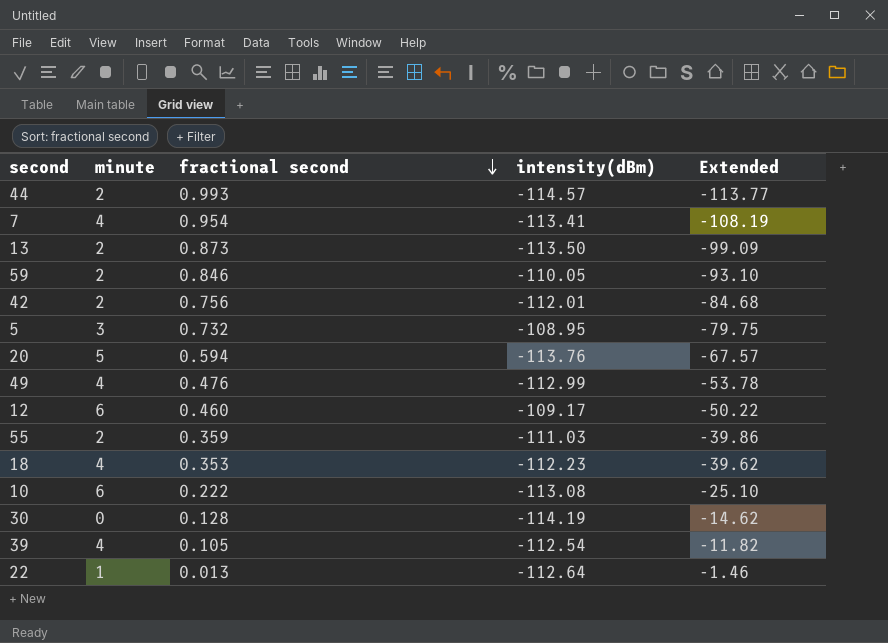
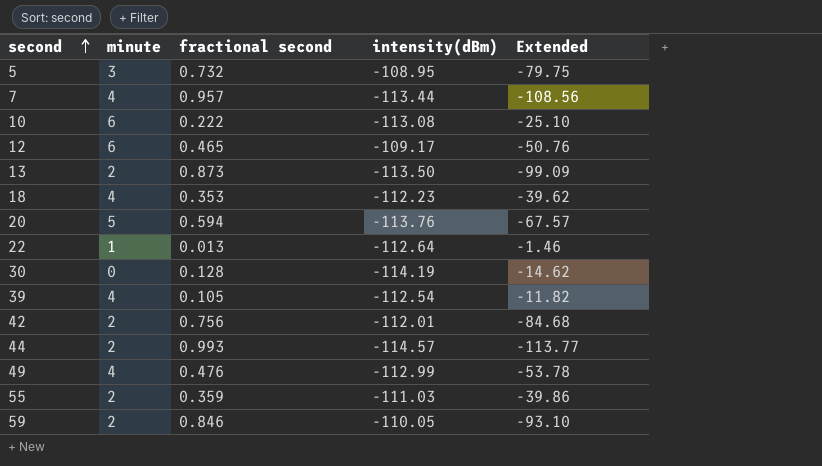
row order: fractional second descending -> second ascending
7 | fractional second: 0.954 -> 0.957
7 | intensity(dBm): -113.41 -> -113.44
7 | Extended: -108.19 -> -108.56
12 | fractional second: 0.460 -> 0.465
12 | Extended: -50.22 -> -50.76

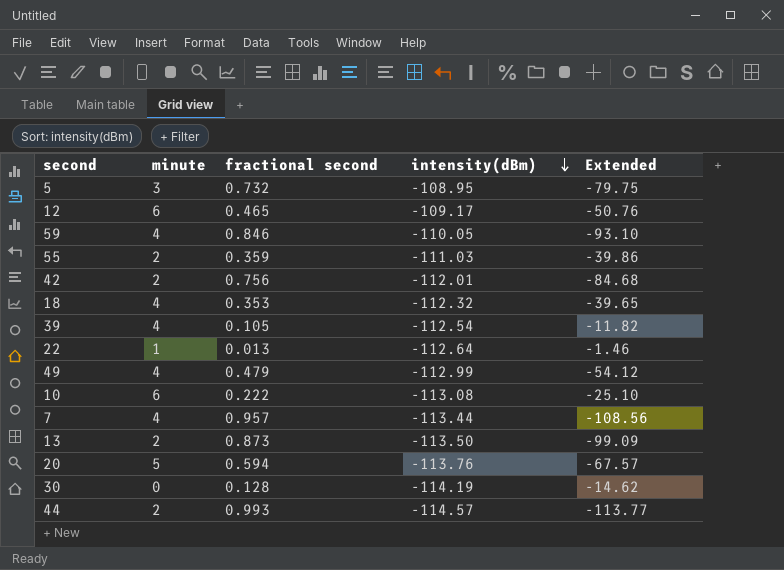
row order: second ascending -> intensity(dBm) descending
59 | minute: 2 -> 4
18 | intensity(dBm): -112.23 -> -112.32
18 | Extended: -39.62 -> -39.65
49 | fractional second: 0.476 -> 0.479
49 | Extended: -53.78 -> -54.12

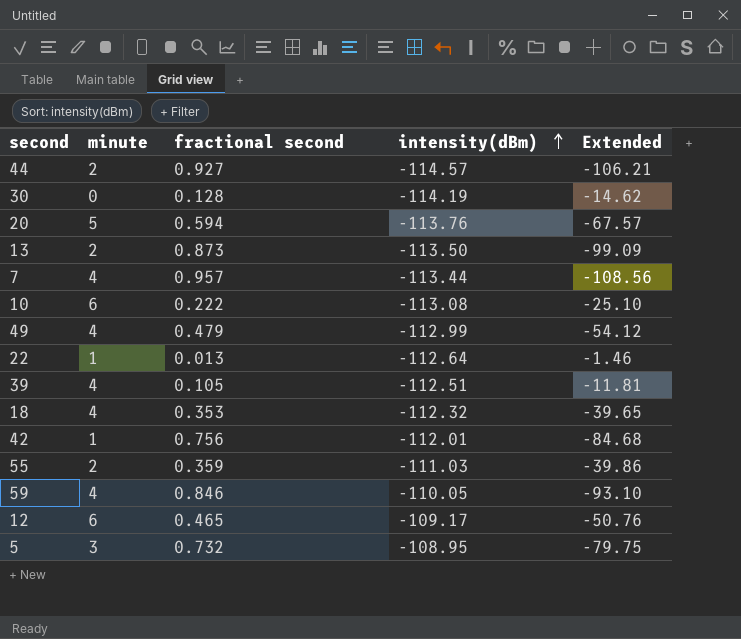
row order: intensity(dBm) descending -> intensity(dBm) ascending
44 | fractional second: 0.993 -> 0.927
44 | Extended: -113.77 -> -106.21
39 | intensity(dBm): -112.54 -> -112.51
39 | Extended: -11.82 -> -11.81
42 | minute: 2 -> 1

